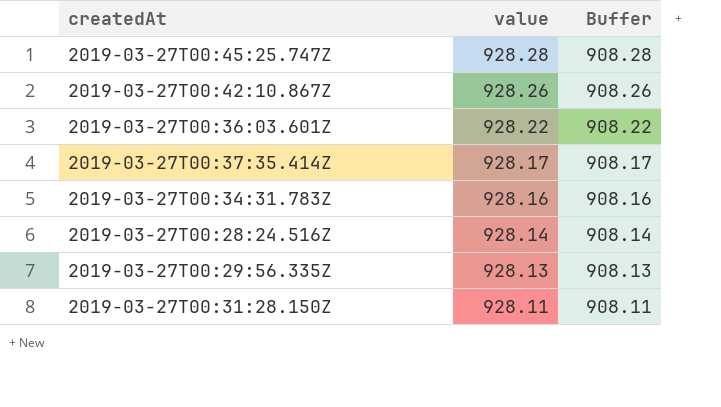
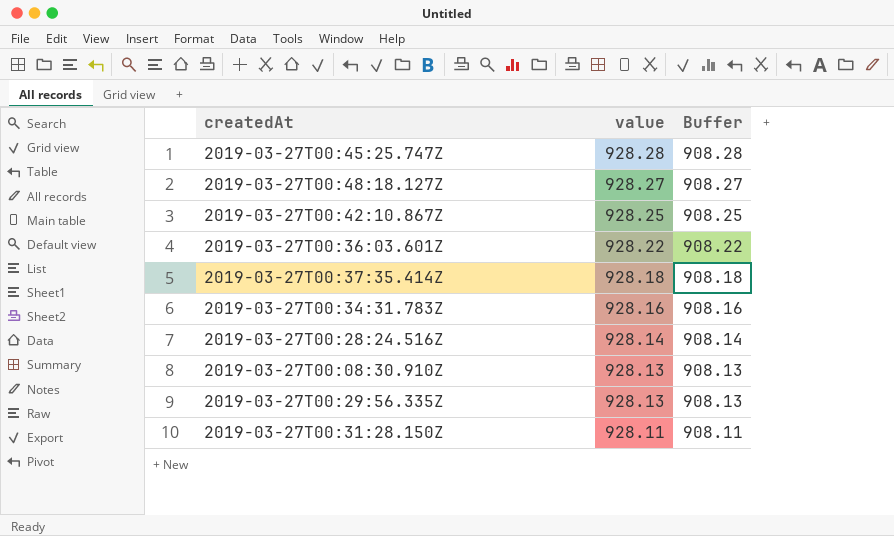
row 2019-03-27T00:48:18.127Z: none -> 928.27 | 908.27
2019-03-27T00:42:10.867Z | value: 928.26 -> 928.25
2019-03-27T00:42:10.867Z | Buffer: 908.26 -> 908.25
2019-03-27T00:37:35.414Z | value: 928.17 -> 928.18
2019-03-27T00:37:35.414Z | Buffer: 908.17 -> 908.18
row 2019-03-27T00:08:30.910Z: none -> 928.13 | 908.13

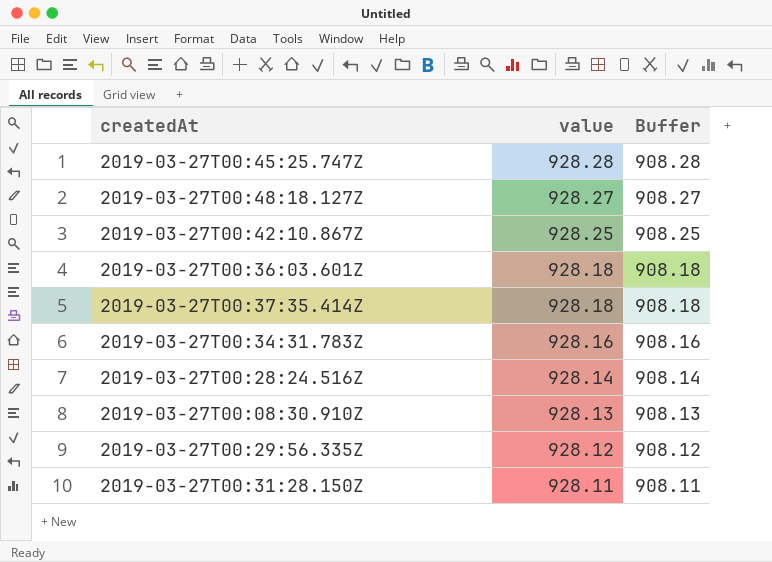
2019-03-27T00:36:03.601Z | value: 928.22 -> 928.18
2019-03-27T00:36:03.601Z | Buffer: 908.22 -> 908.18
2019-03-27T00:29:56.335Z | value: 928.13 -> 928.12
2019-03-27T00:29:56.335Z | Buffer: 908.13 -> 908.12

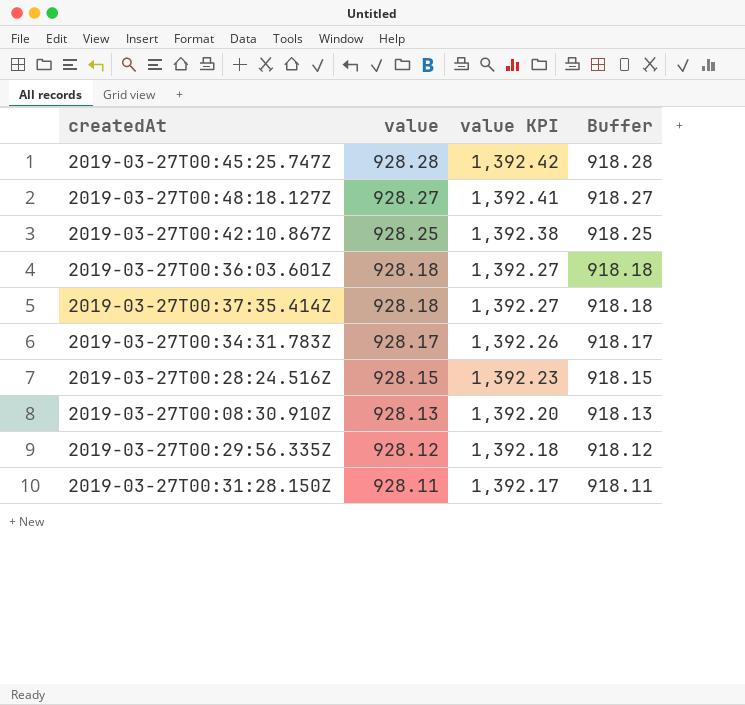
column value KPI | formula: none -> [value] * 1.5
column Buffer | formula: [value] - 20 -> [value] - 10
2019-03-27T00:34:31.783Z | value: 928.16 -> 928.17
2019-03-27T00:28:24.516Z | value: 928.14 -> 928.15

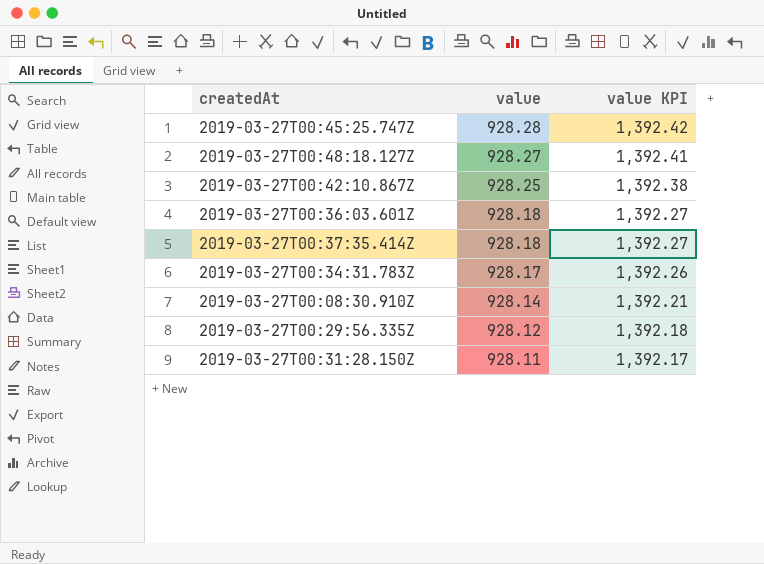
column Buffer | formula: [value] - 10 -> none
row 2019-03-27T00:28:24.516Z: 928.15 | 1,392.23 | 918.15 -> none
2019-03-27T00:08:30.910Z | value: 928.13 -> 928.14
2019-03-27T00:08:30.910Z | value KPI: 1,392.20 -> 1,392.21

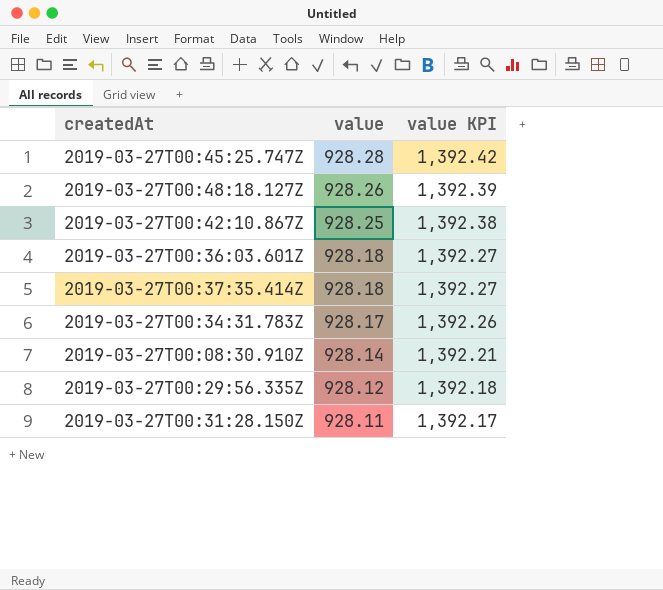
2019-03-27T00:48:18.127Z | value: 928.27 -> 928.26
2019-03-27T00:48:18.127Z | value KPI: 1,392.41 -> 1,392.39

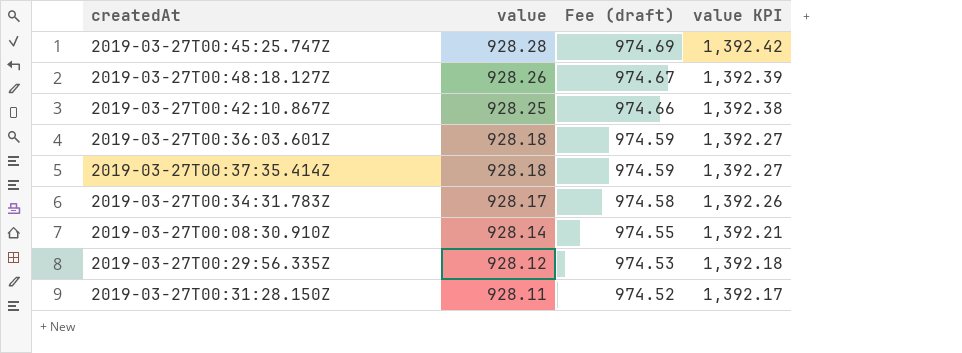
column Fee (draft) | formula: none -> [value] * 1.05

